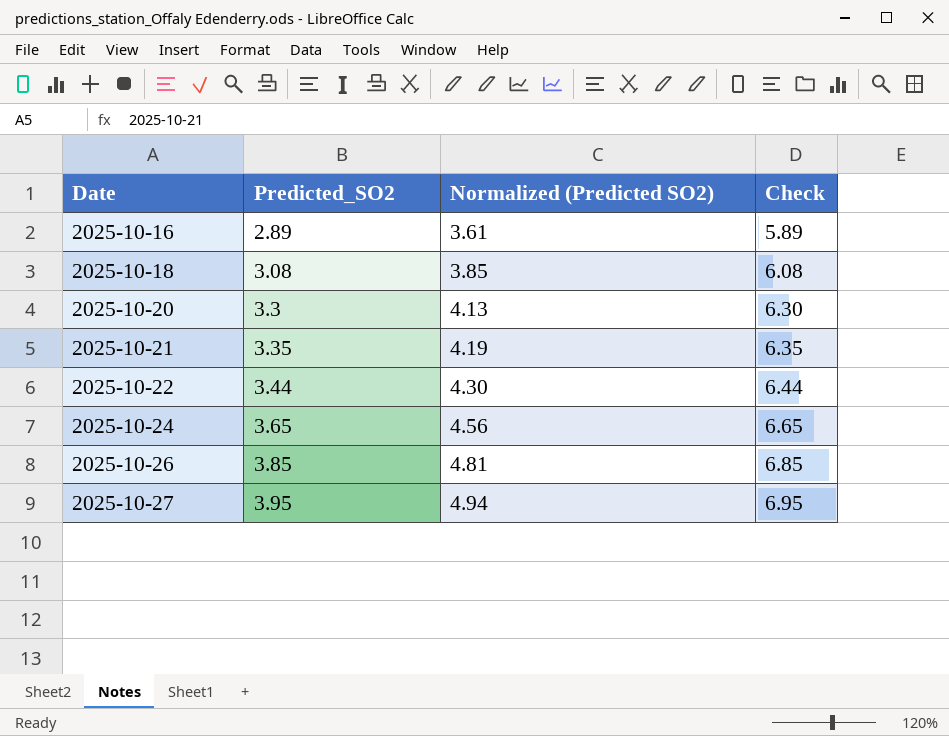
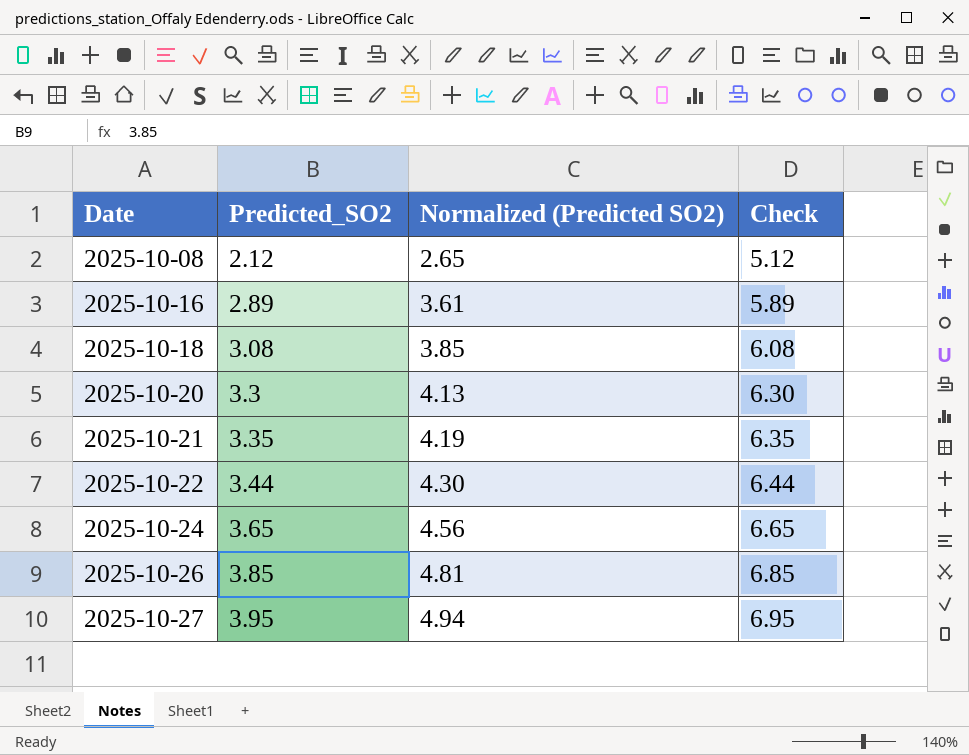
row 2025-10-08: none -> 2.12 | 2.65 | 5.12

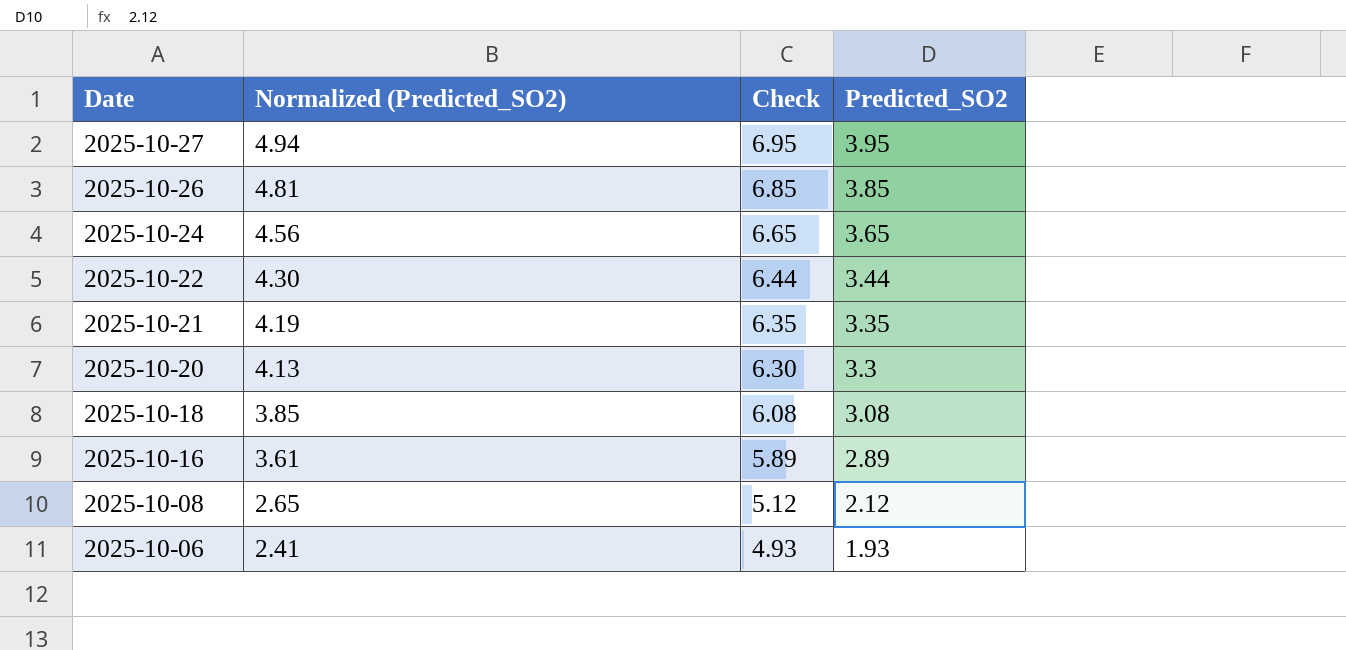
row order: Date ascending -> Date descending
column name: Normalized (Predicted SO2) -> Normalized (Predicted_SO2)
column Predicted_SO2 | position: 2 -> 4
row 2025-10-06: none -> 2.41 | 4.93 | 1.93

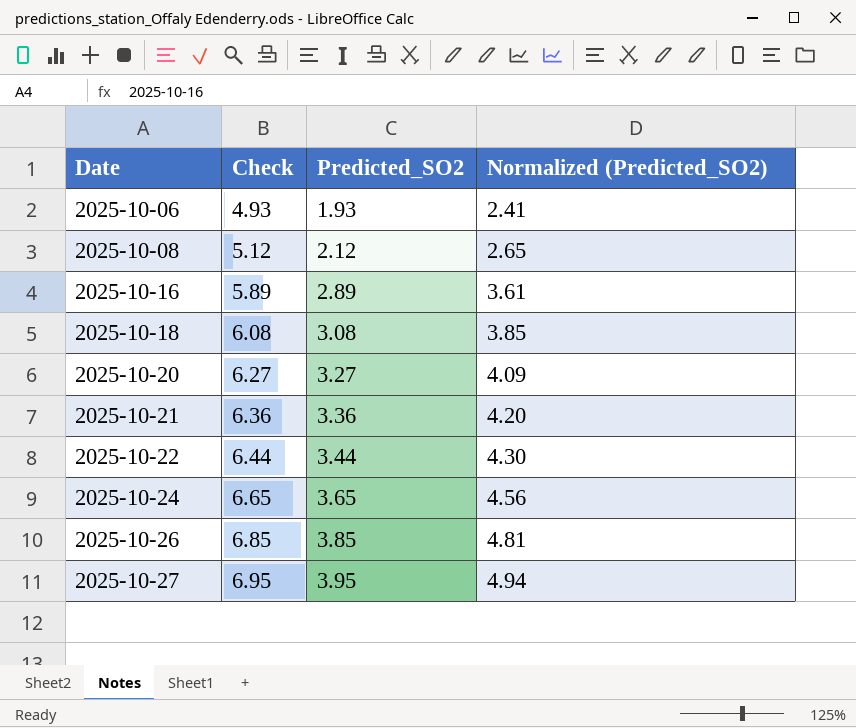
row order: Date descending -> Date ascending
column Normalized (Predicted_SO2) | position: 2 -> 4
2025-10-20 | Check: 6.30 -> 6.27
2025-10-20 | Predicted_SO2: 3.3 -> 3.27
2025-10-20 | Normalized (Predicted_SO2): 4.13 -> 4.09
2025-10-21 | Check: 6.35 -> 6.36
2025-10-21 | Predicted_SO2: 3.35 -> 3.36
2025-10-21 | Normalized (Predicted_SO2): 4.19 -> 4.20

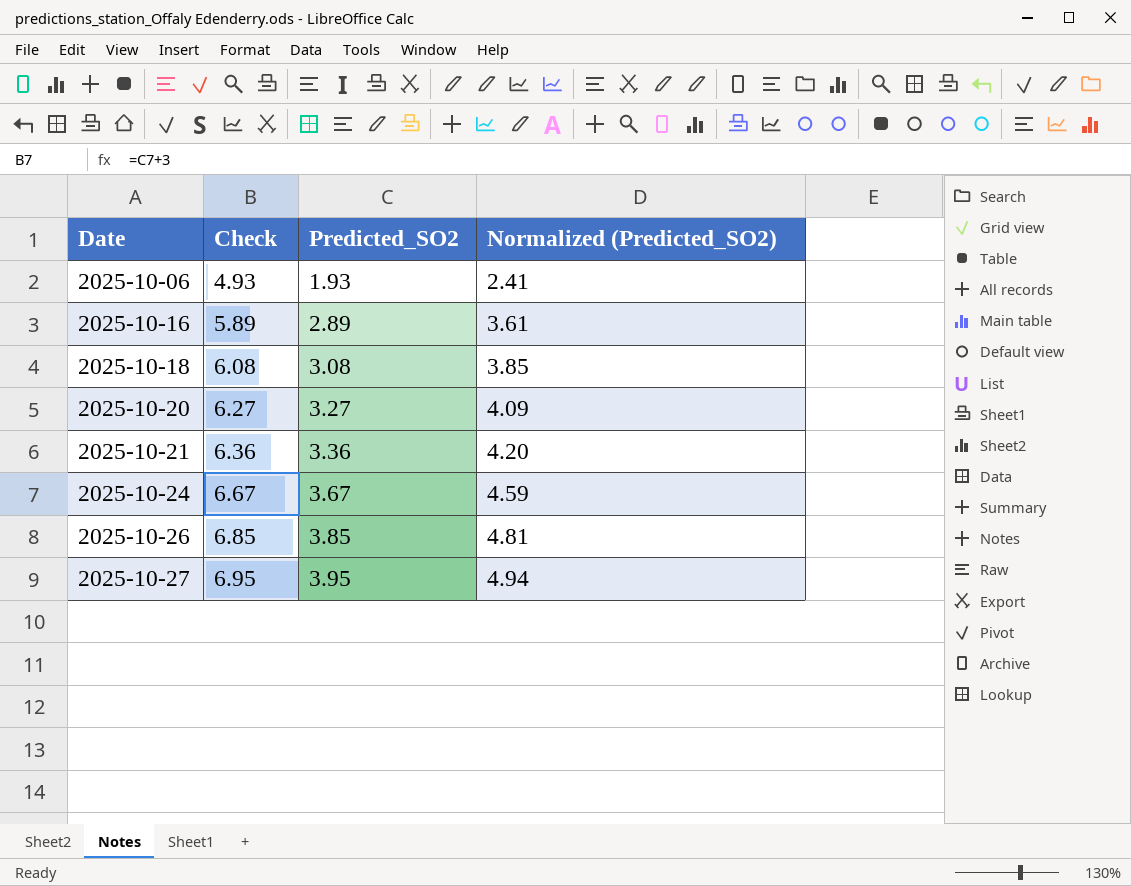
row 2025-10-08: 5.12 | 2.12 | 2.65 -> none
row 2025-10-22: 6.44 | 3.44 | 4.30 -> none
2025-10-24 | Check: 6.65 -> 6.67
2025-10-24 | Predicted_SO2: 3.65 -> 3.67
2025-10-24 | Normalized (Predicted_SO2): 4.56 -> 4.59

